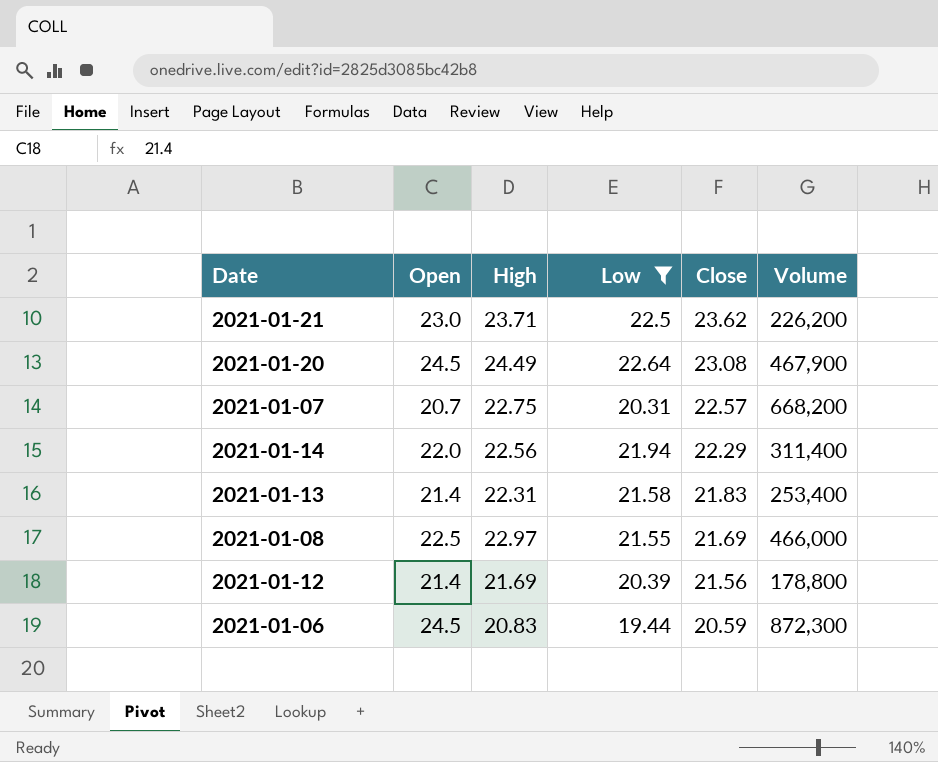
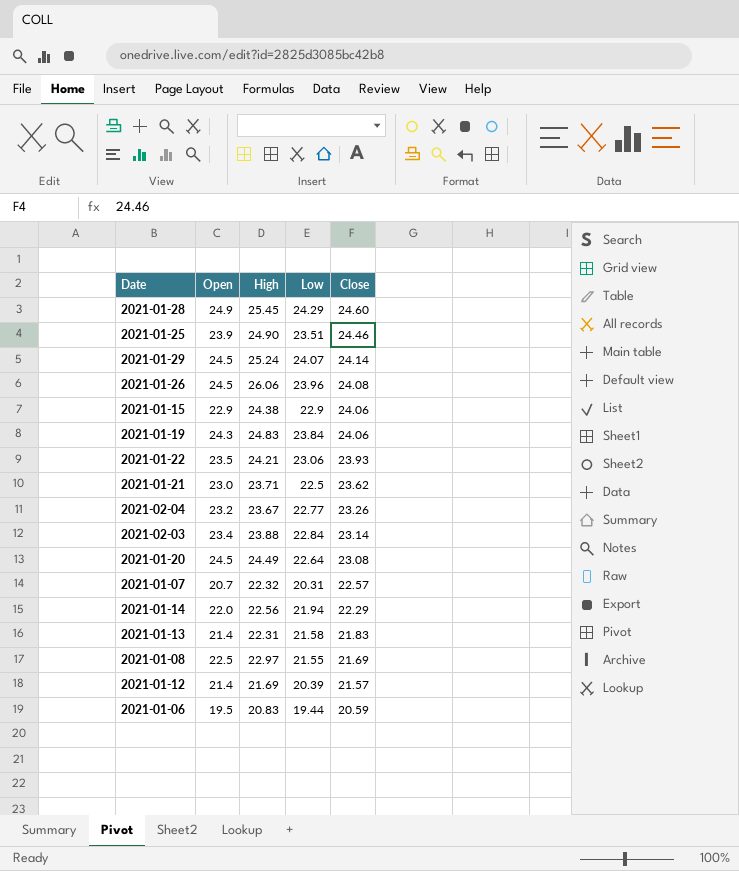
filter: Low <= 22.64 -> none
column Volume | position: 6 -> none
2021-01-07 | High: 22.75 -> 22.32
2021-01-12 | Close: 21.56 -> 21.57
2021-01-06 | Open: 24.5 -> 19.5

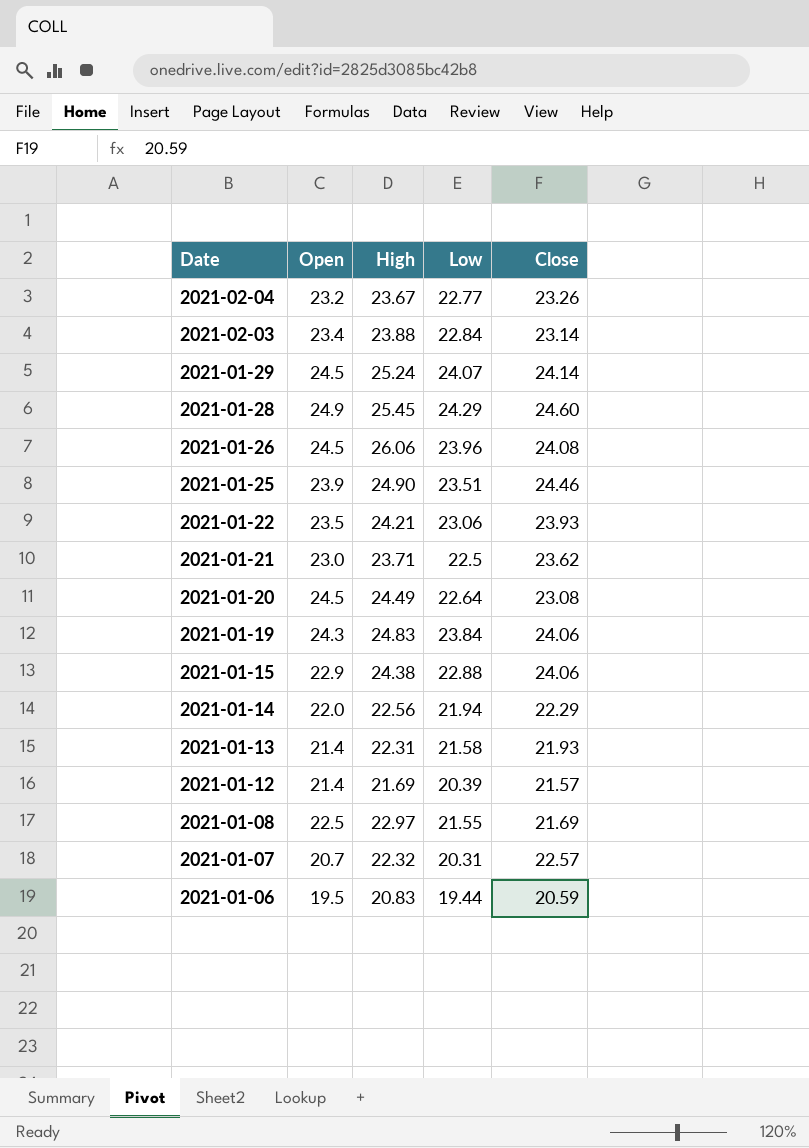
row order: Close descending -> Date descending
2021-01-15 | Low: 22.9 -> 22.88
2021-01-13 | Close: 21.83 -> 21.93

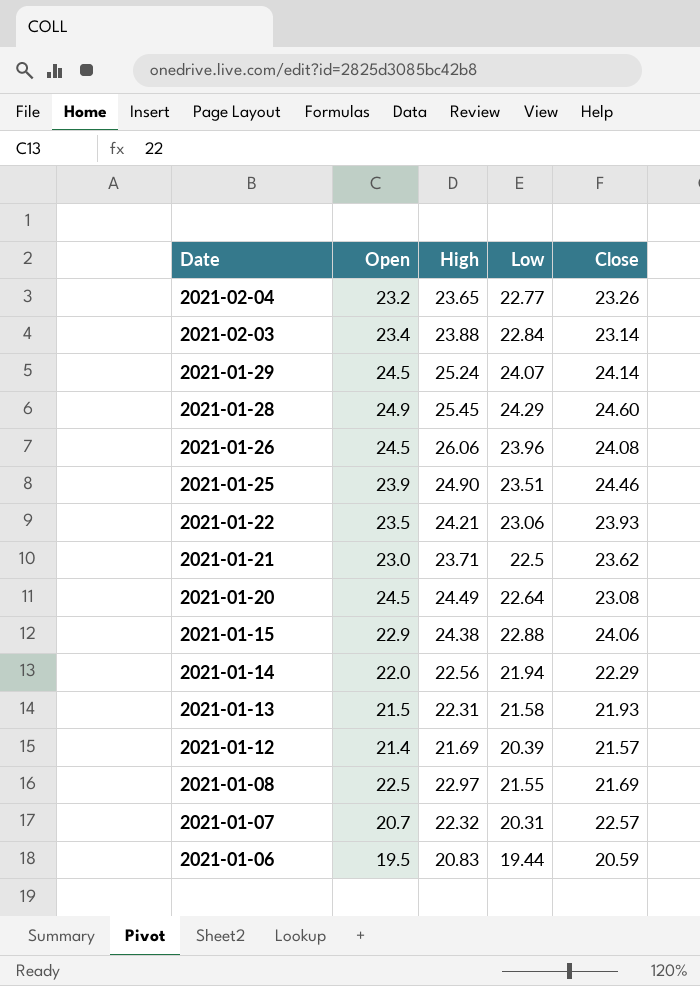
row 2021-01-19: 24.3 | 24.83 | 23.84 | 24.06 -> none
2021-02-04 | High: 23.67 -> 23.65
2021-01-13 | Open: 21.4 -> 21.5

